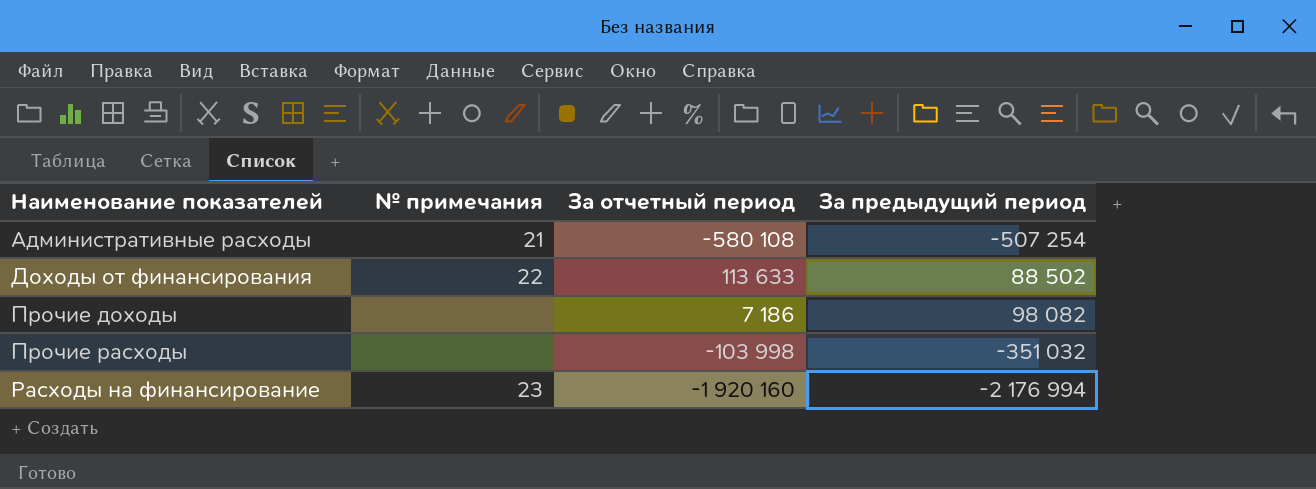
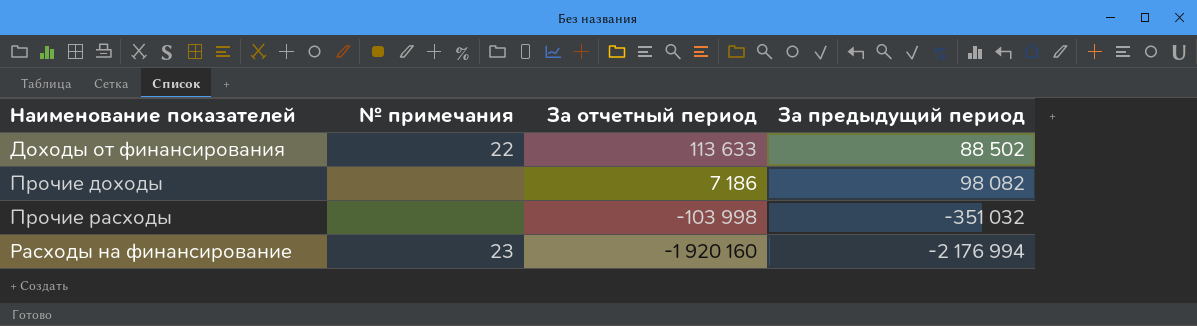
row Административные расходы: 21 | -580 108 | -507 254 -> none

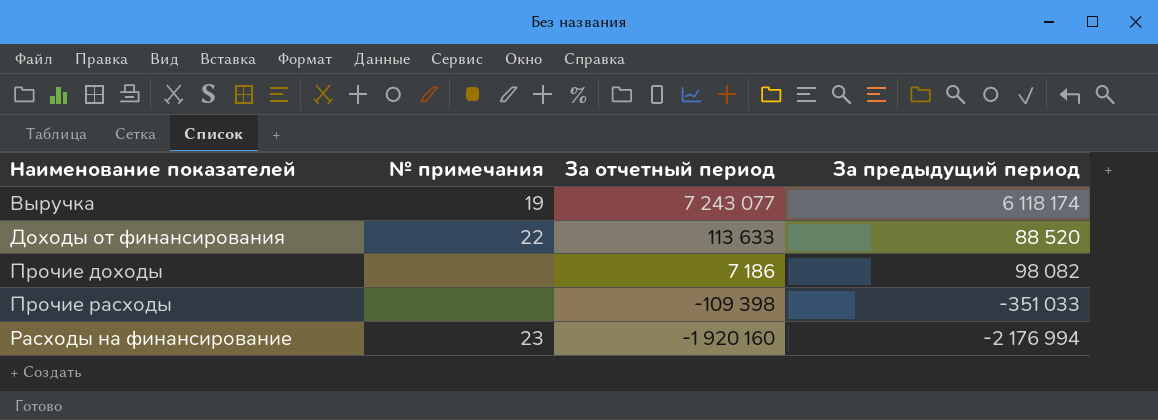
row Выручка: none -> 19 | 7 243 077 | 6 118 174
Доходы от финансирования | За предыдущий период: 88 502 -> 88 520
Прочие расходы | За отчетный период: -103 998 -> -109 398
Прочие расходы | За предыдущий период: -351 032 -> -351 033

